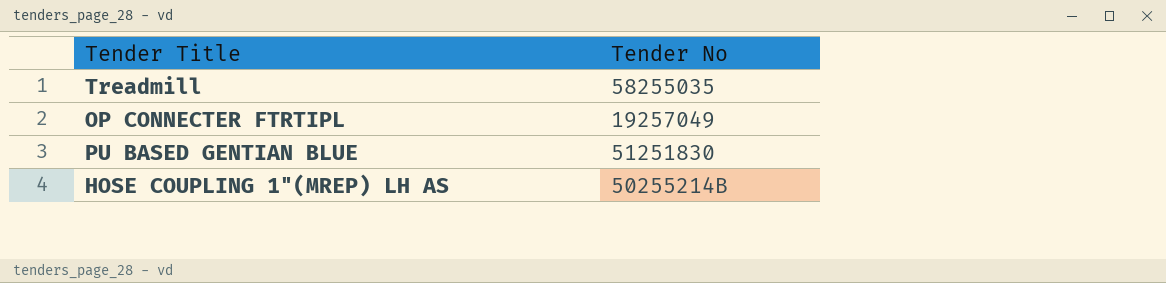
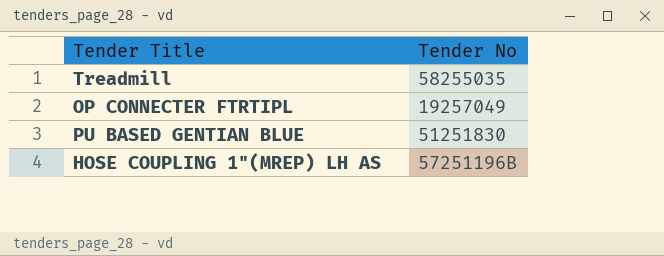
HOSE COUPLING 1"(MREP) LH AS | Tender No: 50255214B -> 57251196B

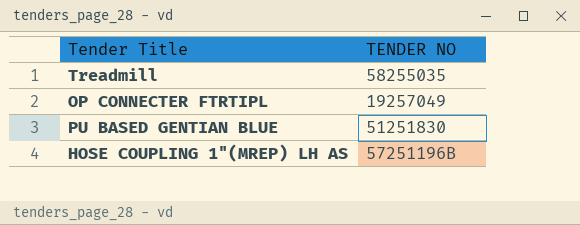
column name: Tender No -> TENDER NO

